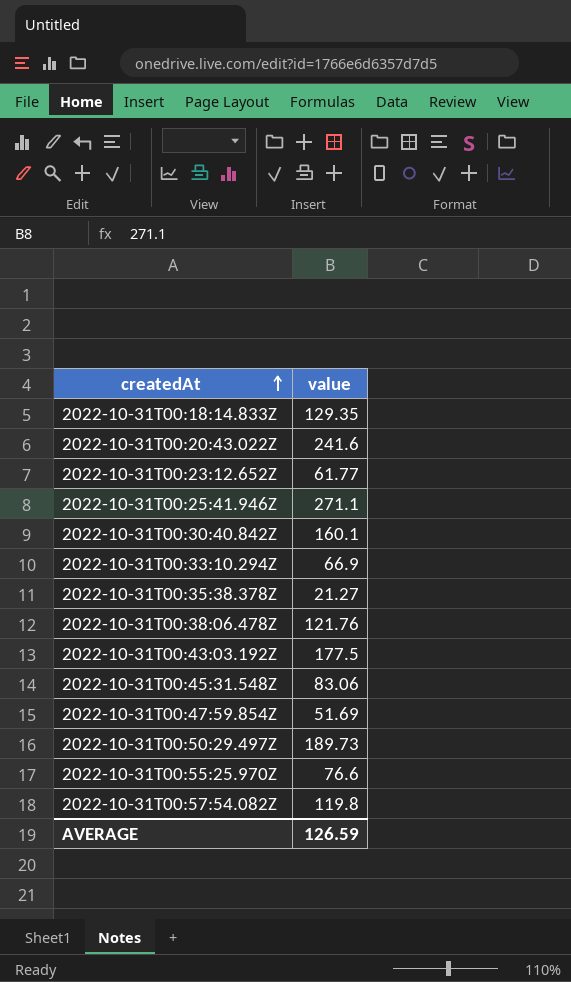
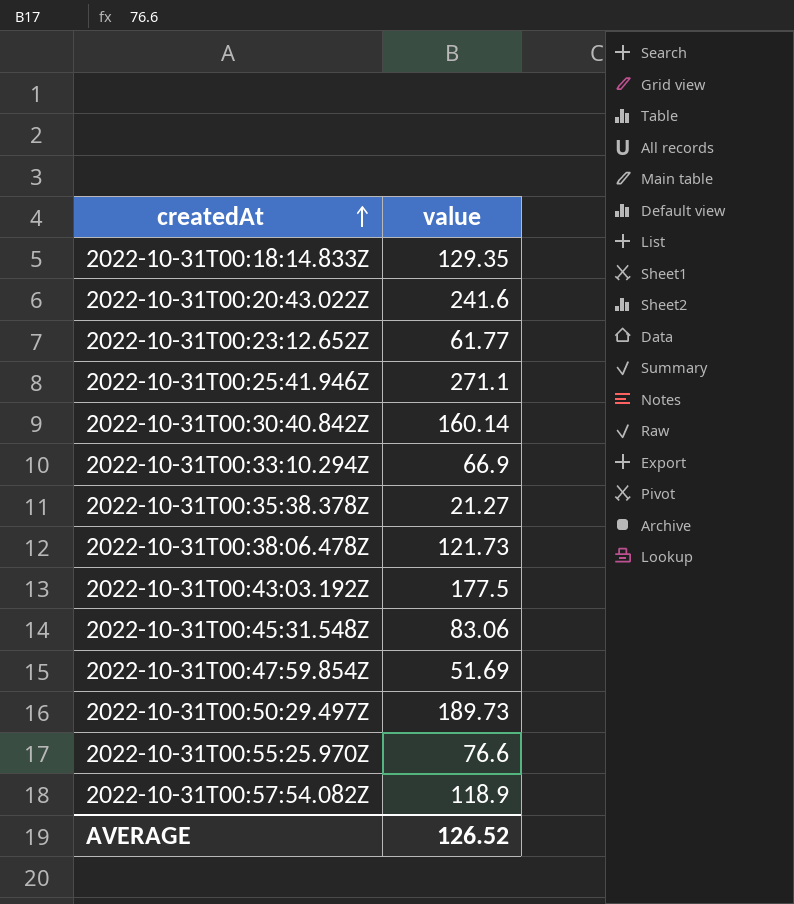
2022-10-31T00:30:40.842Z | value: 160.1 -> 160.14
2022-10-31T00:38:06.478Z | value: 121.76 -> 121.73
2022-10-31T00:57:54.082Z | value: 119.8 -> 118.9
AVERAGE | value: 126.59 -> 126.52

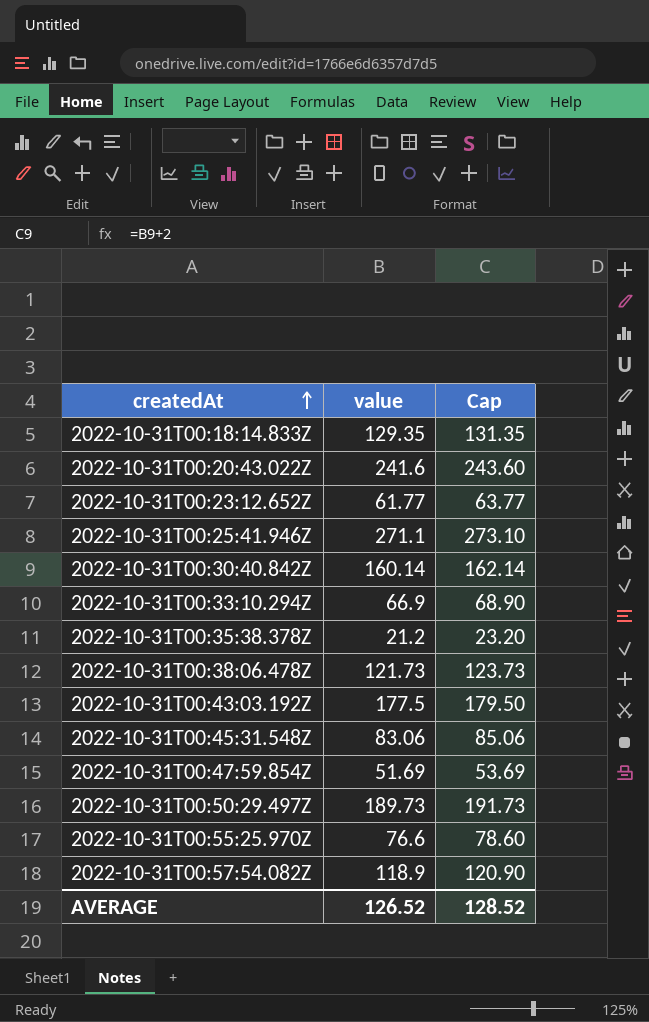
column Cap | formula: none -> [value] + 2
2022-10-31T00:35:38.378Z | value: 21.27 -> 21.2

